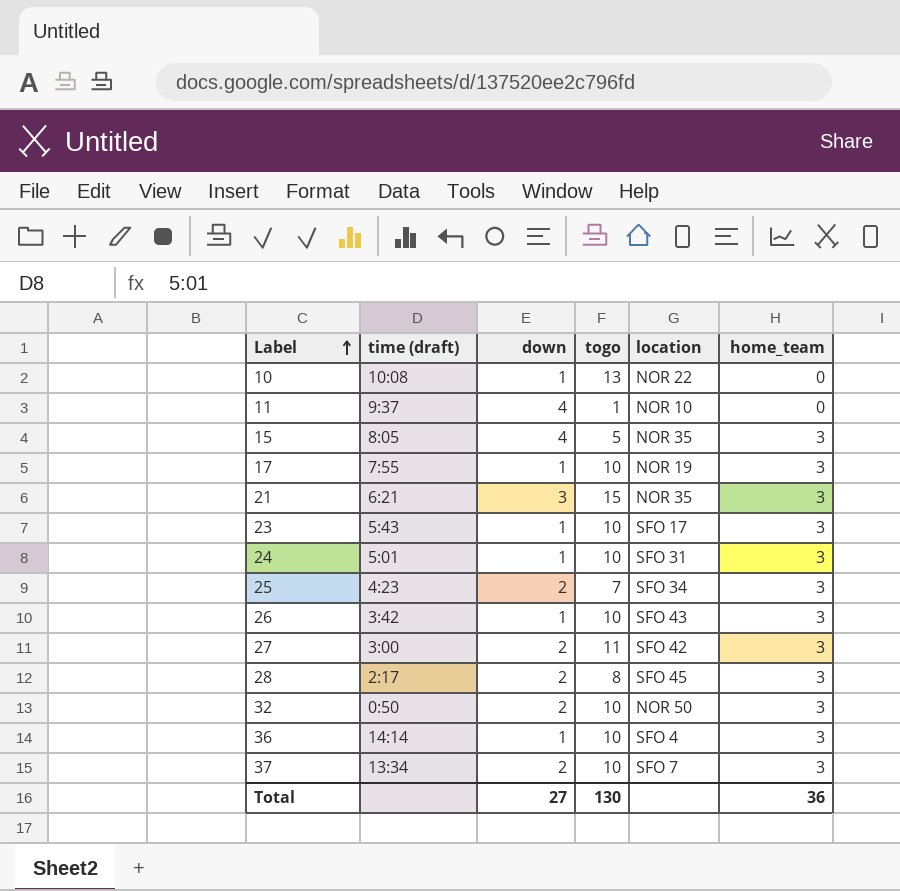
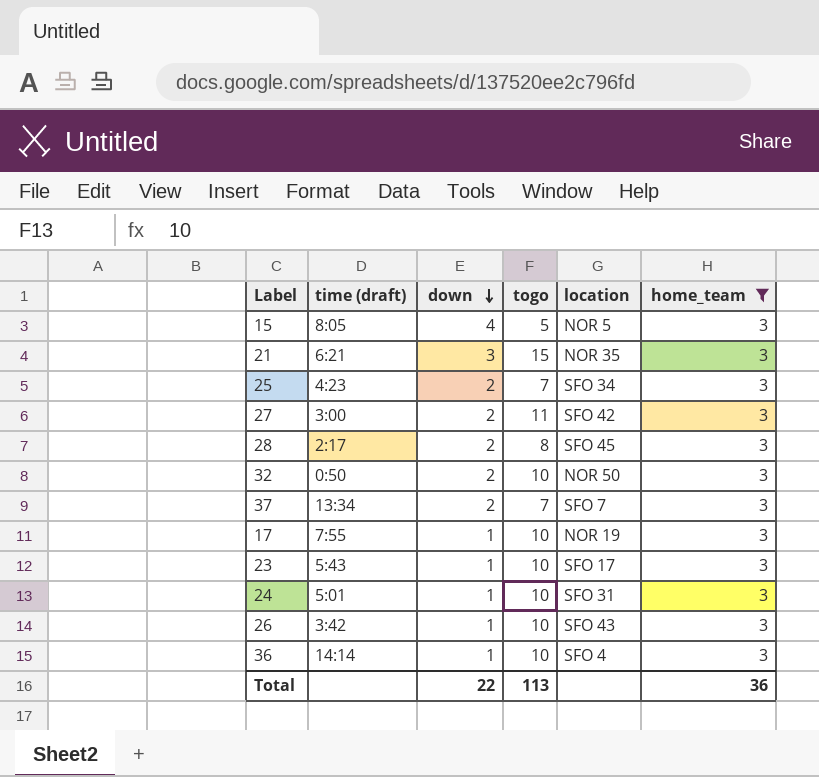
filter: none -> home_team = 3
row order: Label ascending -> down descending
15 | location: NOR 35 -> NOR 5
37 | togo: 10 -> 7
Total | down: 27 -> 22
Total | togo: 130 -> 113

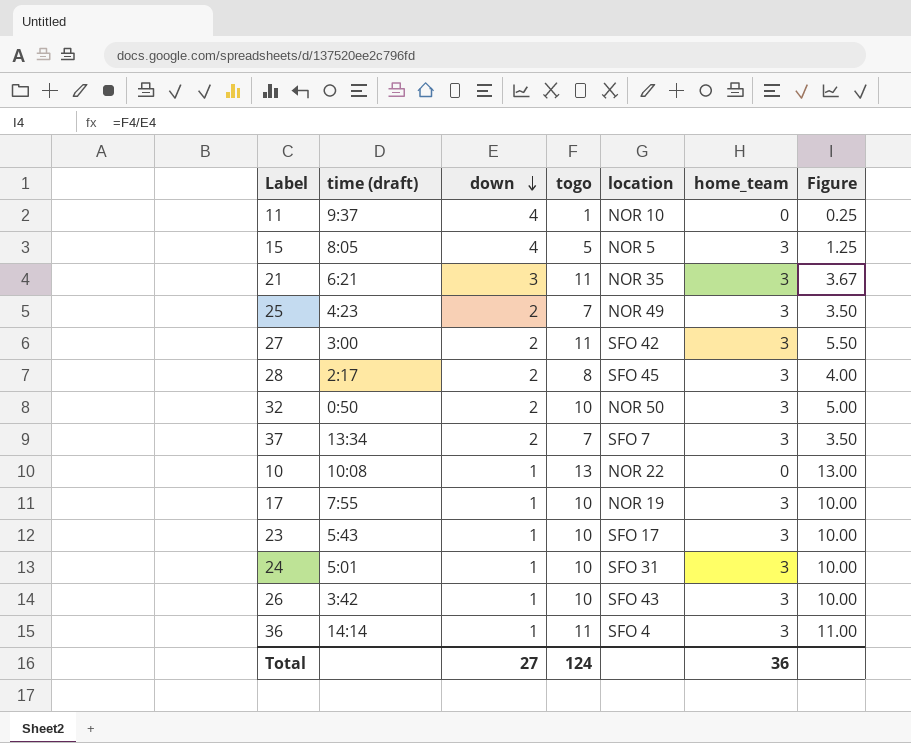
filter: home_team = 3 -> none
column Figure | formula: none -> [togo] / [down]
21 | togo: 15 -> 11
25 | location: SFO 34 -> NOR 49
36 | togo: 10 -> 11
Total | down: 22 -> 27
Total | togo: 113 -> 124

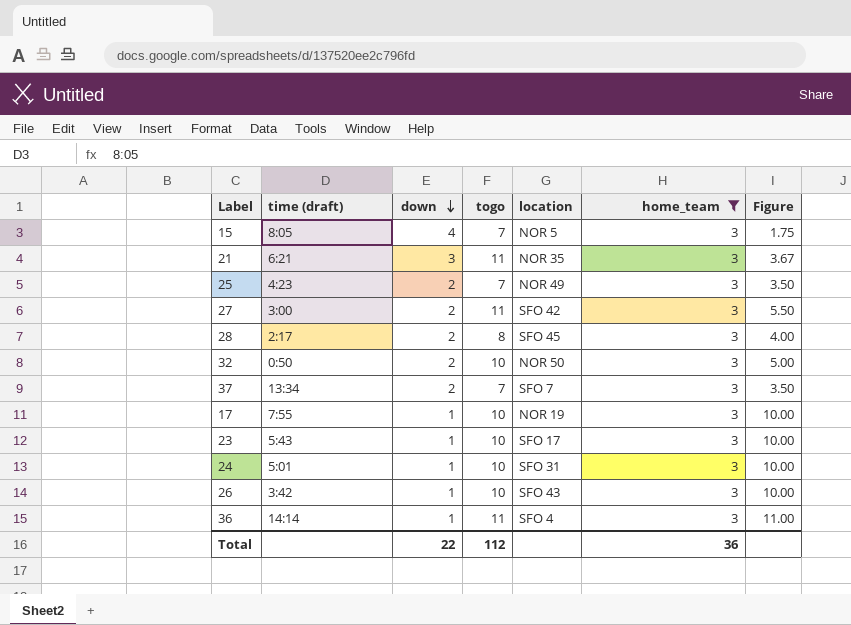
filter: none -> home_team = 3
15 | togo: 5 -> 7
15 | Figure: 1.25 -> 1.75
Total | down: 27 -> 22
Total | togo: 124 -> 112

